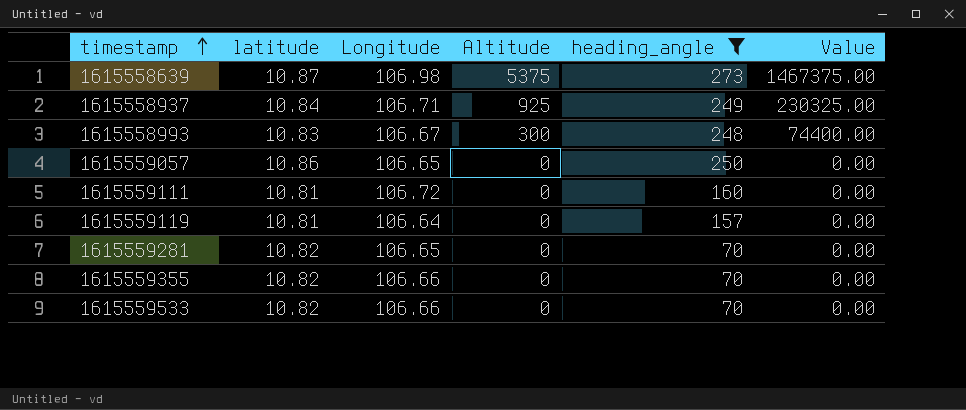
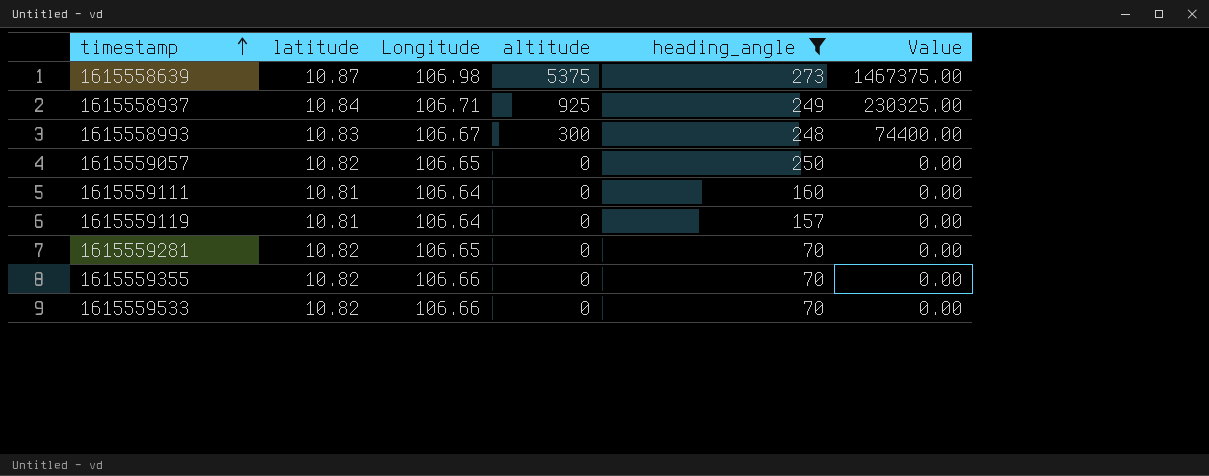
column name: Altitude -> altitude
1615559057 | latitude: 10.86 -> 10.82
1615559111 | Longitude: 106.72 -> 106.64

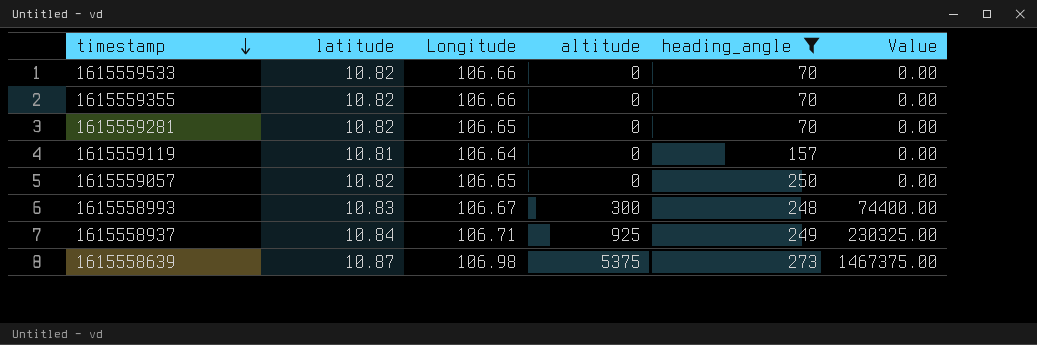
row order: timestamp ascending -> timestamp descending
row 1615559111: 10.81 | 106.64 | 0 | 160 | 0.00 -> none

